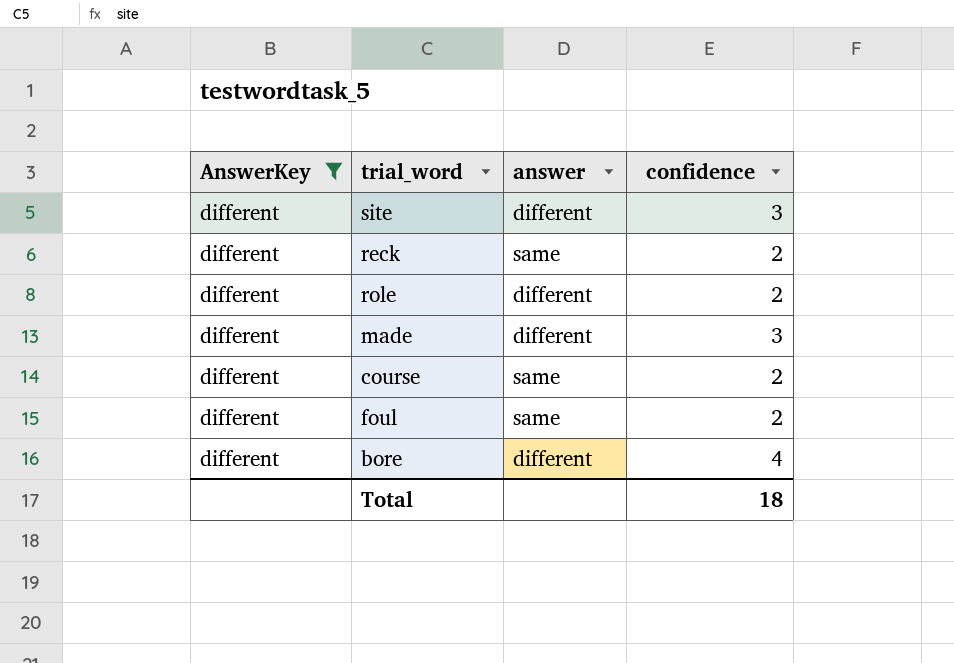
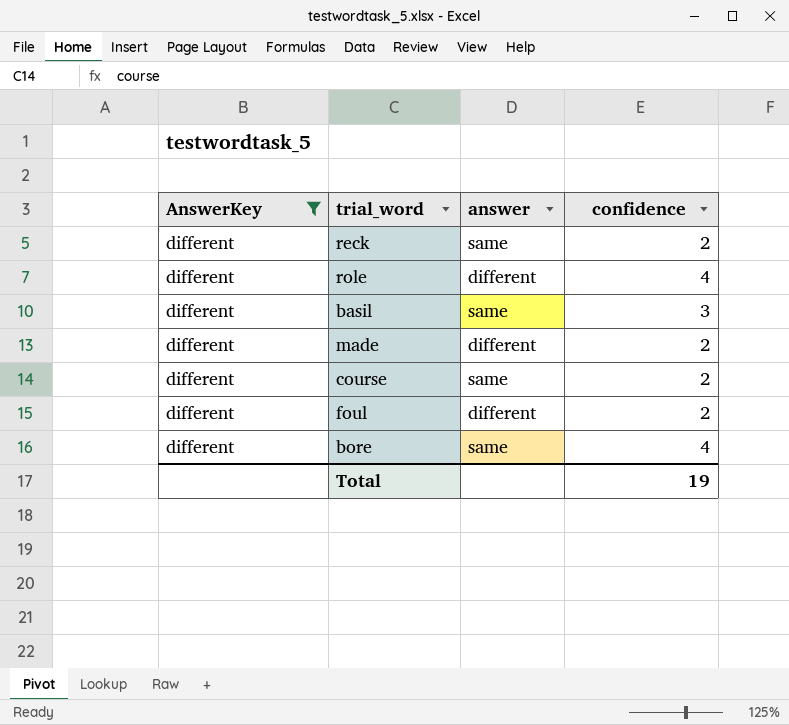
row site: different | different | 3 -> none
role | confidence: 2 -> 4
row basil: none -> different | same | 3
made | confidence: 3 -> 2
foul | answer: same -> different
bore | answer: different -> same
Total | confidence: 18 -> 19

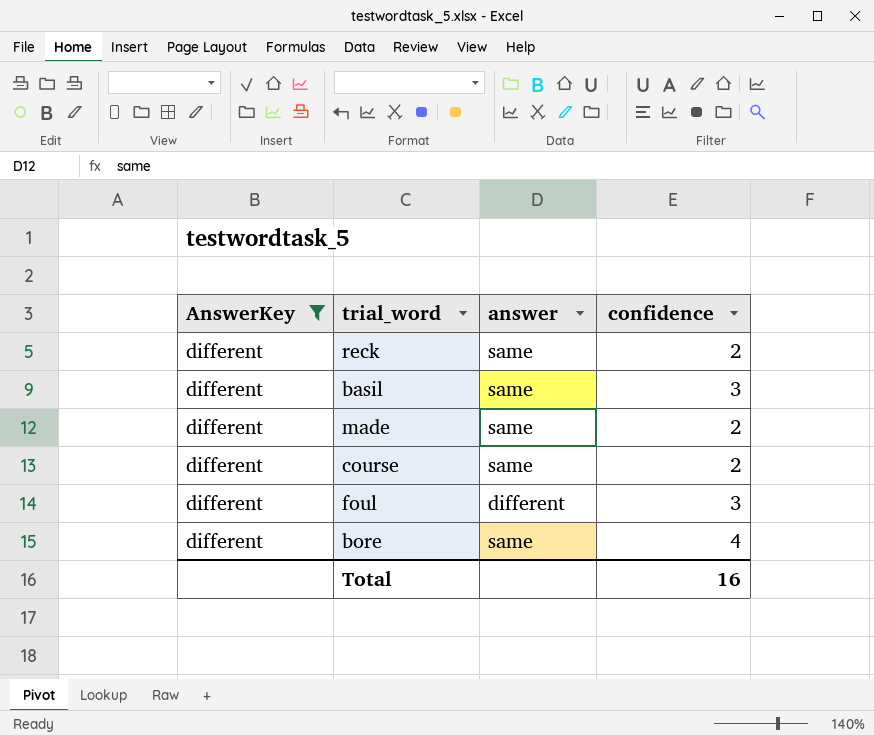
row role: different | different | 4 -> none
made | answer: different -> same
foul | confidence: 2 -> 3
Total | confidence: 19 -> 16

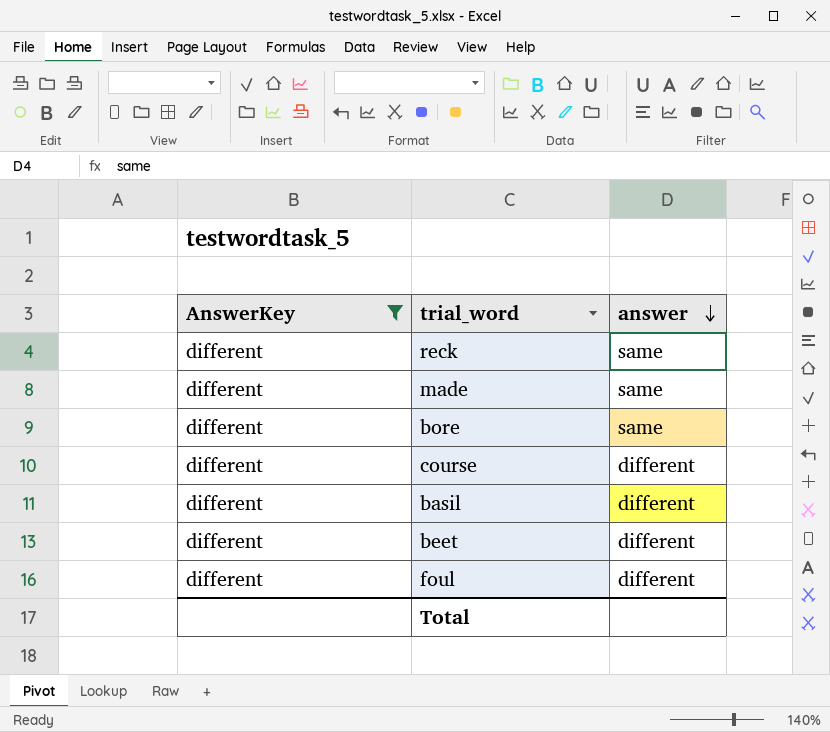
row order: none -> answer descending
column confidence | position: 4 -> none
course | answer: same -> different
basil | answer: same -> different
row beet: none -> different | different

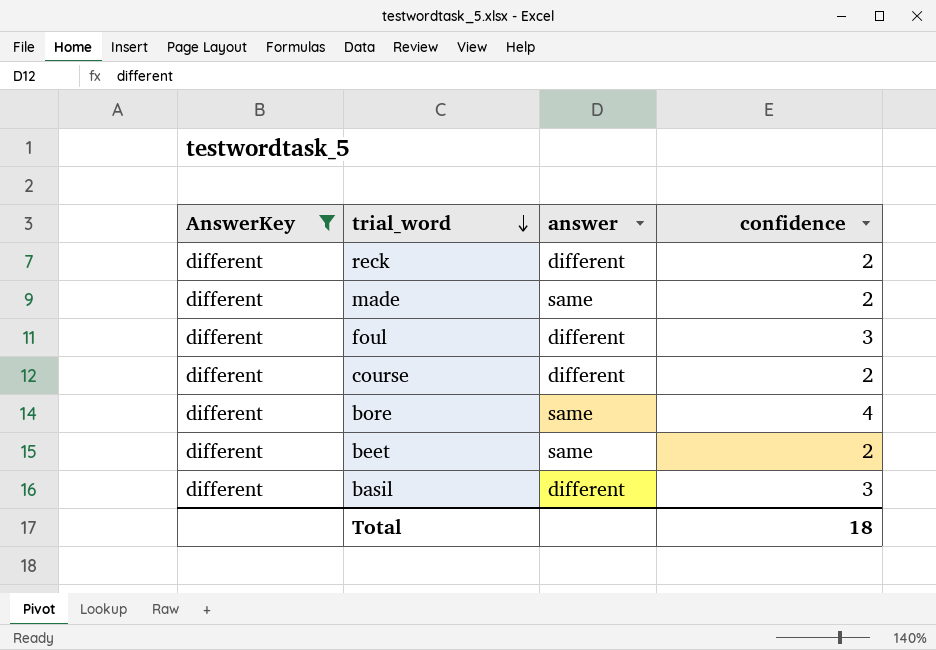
row order: answer descending -> trial_word descending
column confidence | position: none -> 4
reck | answer: same -> different
beet | answer: different -> same

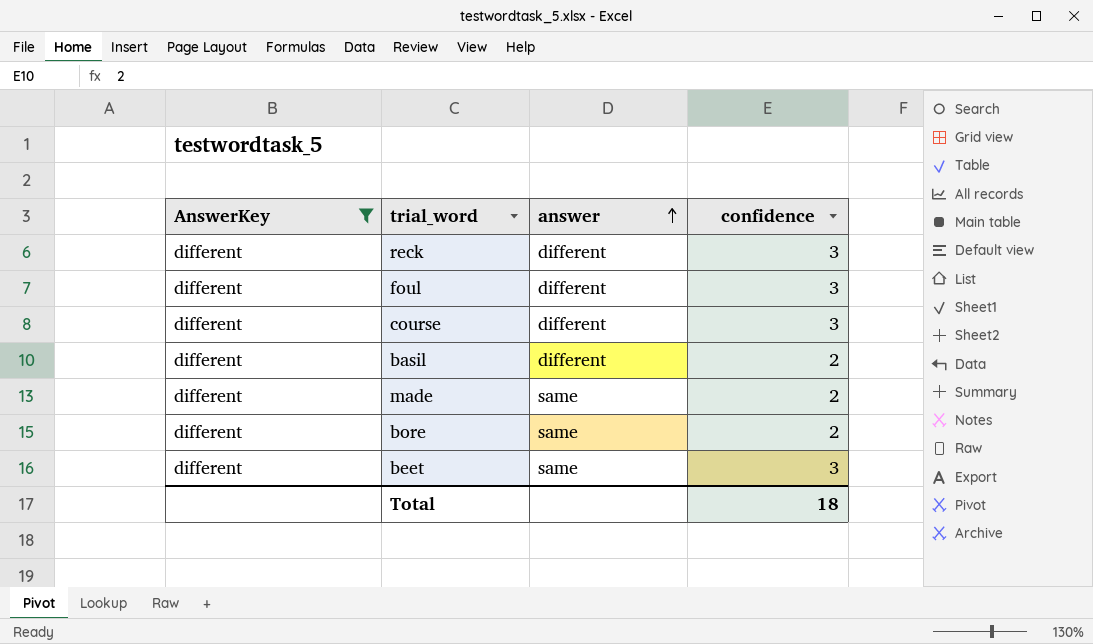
row order: trial_word descending -> answer ascending
reck | confidence: 2 -> 3
course | confidence: 2 -> 3
basil | confidence: 3 -> 2
bore | confidence: 4 -> 2
beet | confidence: 2 -> 3

